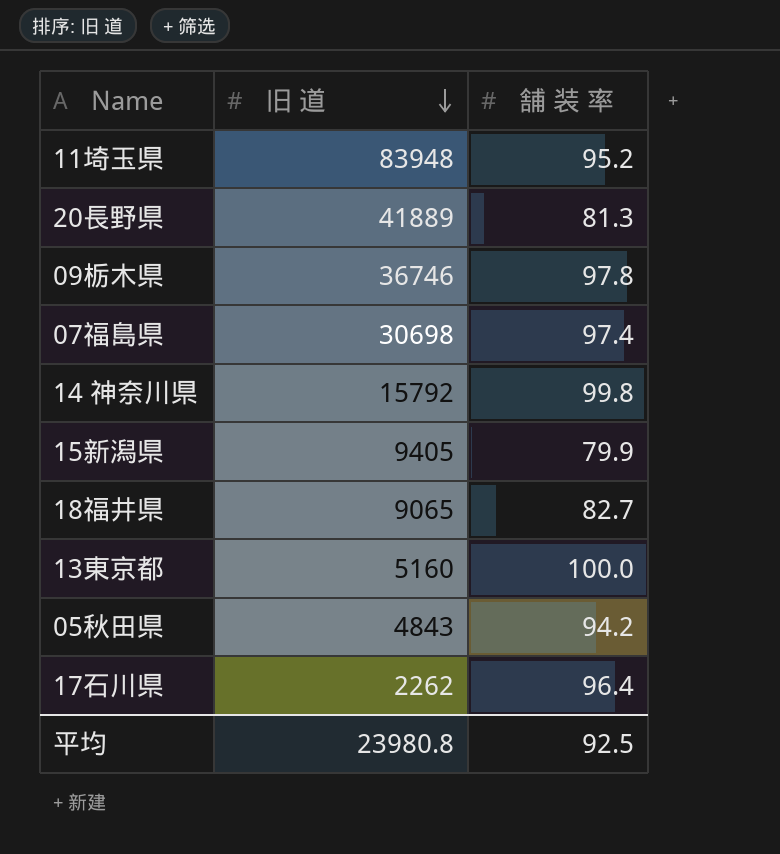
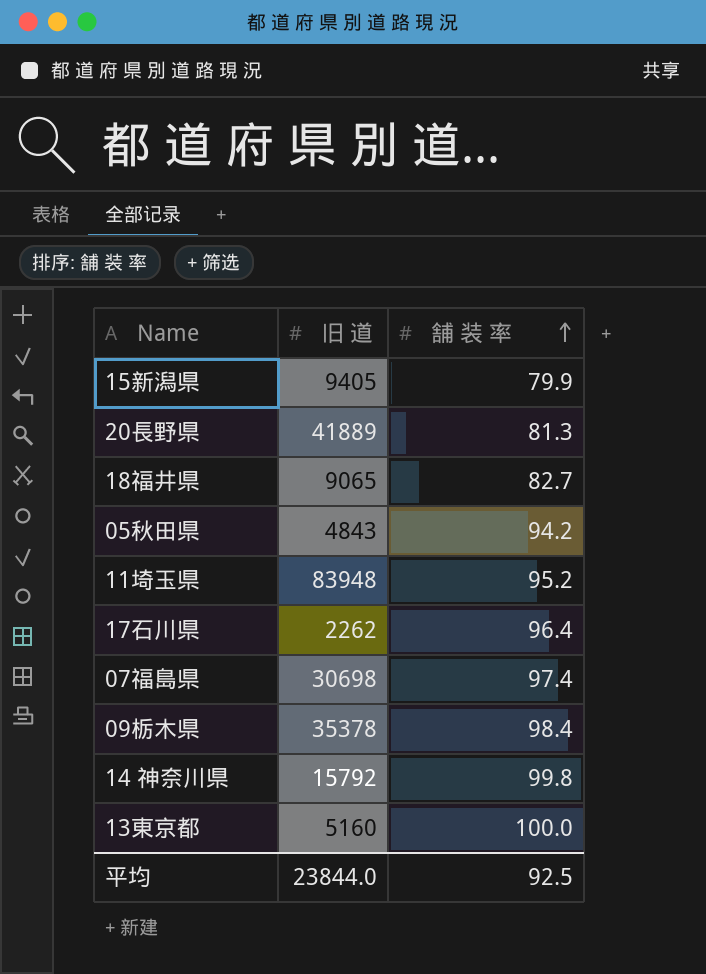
row order: 旧 道 descending -> 舗 装 率 ascending
09栃木県 | 旧 道: 36746 -> 35378
09栃木県 | 舗 装 率: 97.8 -> 98.4
平均 | 旧 道: 23980.8 -> 23844.0

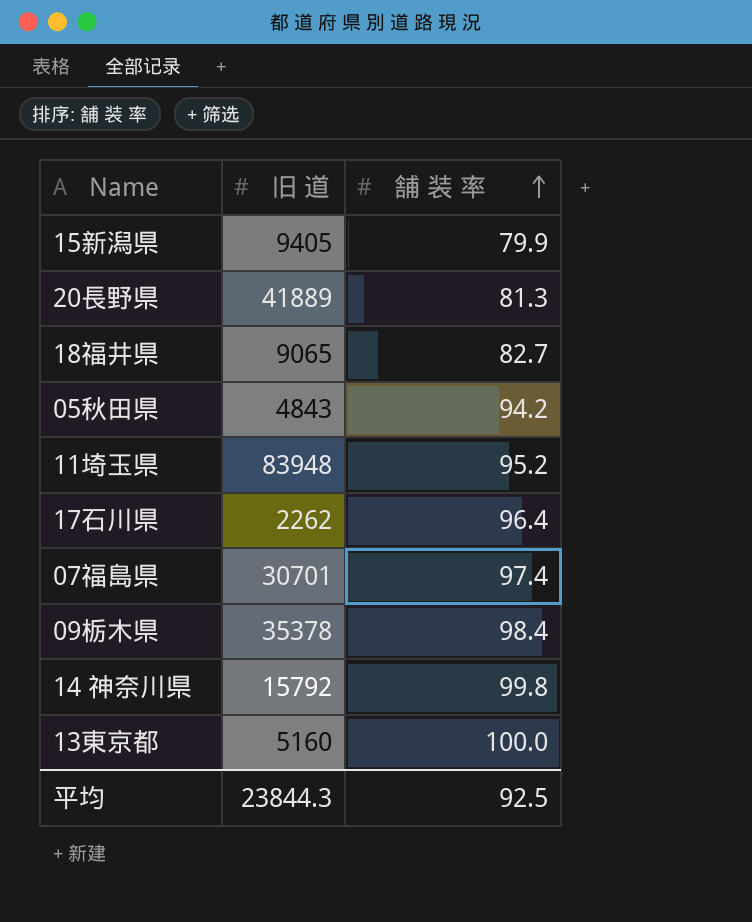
07福島県 | 旧 道: 30698 -> 30701
平均 | 旧 道: 23844.0 -> 23844.3

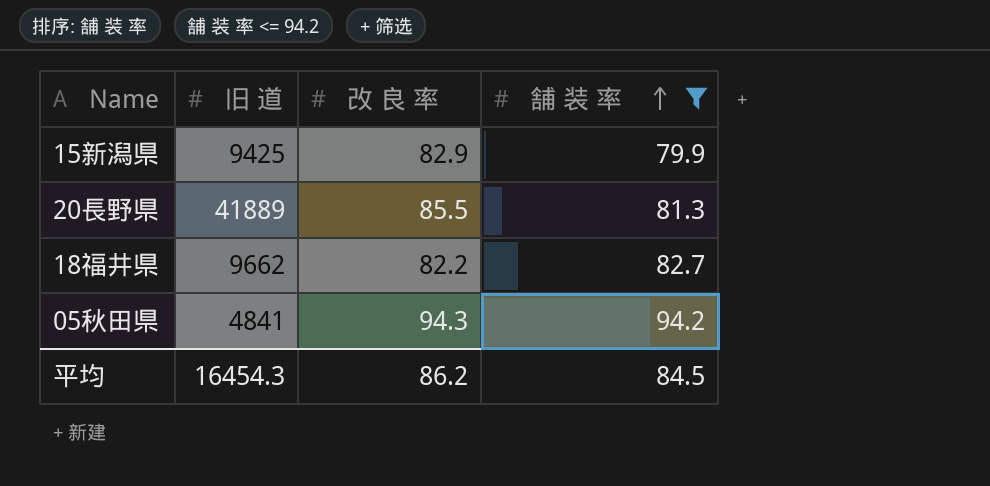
filter: none -> 舗 装 率 <= 94.2
column 改 良 率 | position: none -> 3
15新潟県 | 旧 道: 9405 -> 9425
18福井県 | 旧 道: 9065 -> 9662
05秋田県 | 旧 道: 4843 -> 4841
平均 | 旧 道: 23844.3 -> 16454.3
平均 | 舗 装 率: 92.5 -> 84.5

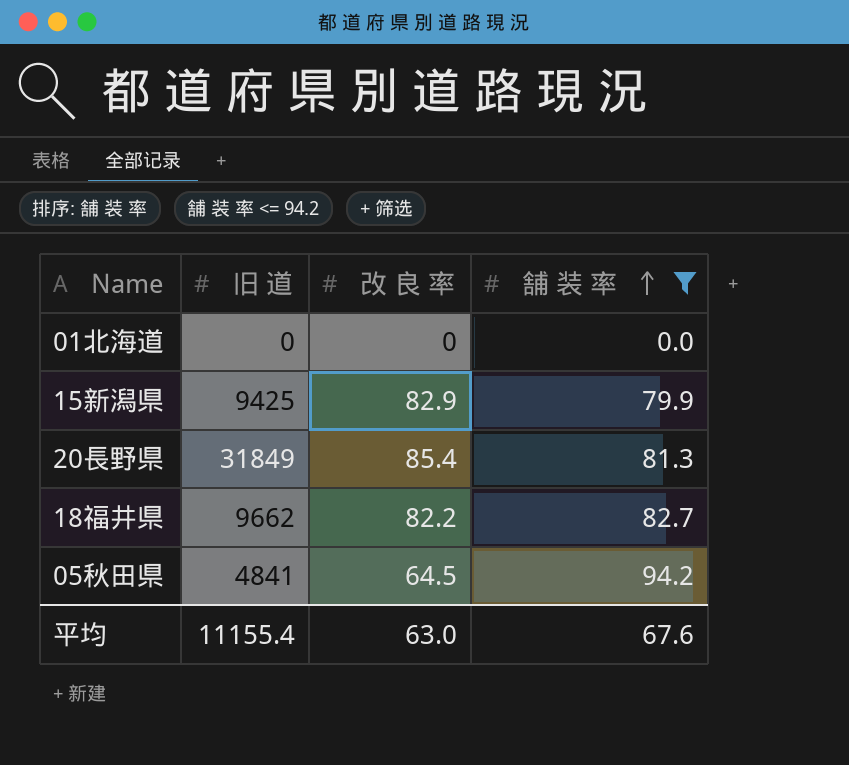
row 01北海道: none -> 0 | 0 | 0.0
20長野県 | 旧 道: 41889 -> 31849
20長野県 | 改 良 率: 85.5 -> 85.4
05秋田県 | 改 良 率: 94.3 -> 64.5
平均 | 旧 道: 16454.3 -> 11155.4
平均 | 改 良 率: 86.2 -> 63.0
平均 | 舗 装 率: 84.5 -> 67.6

